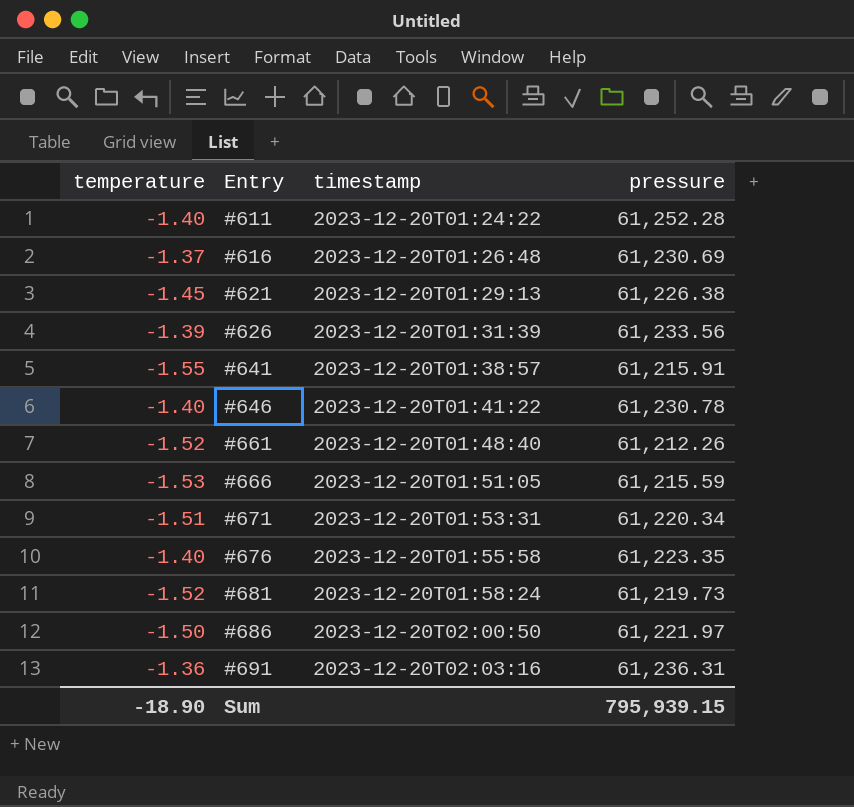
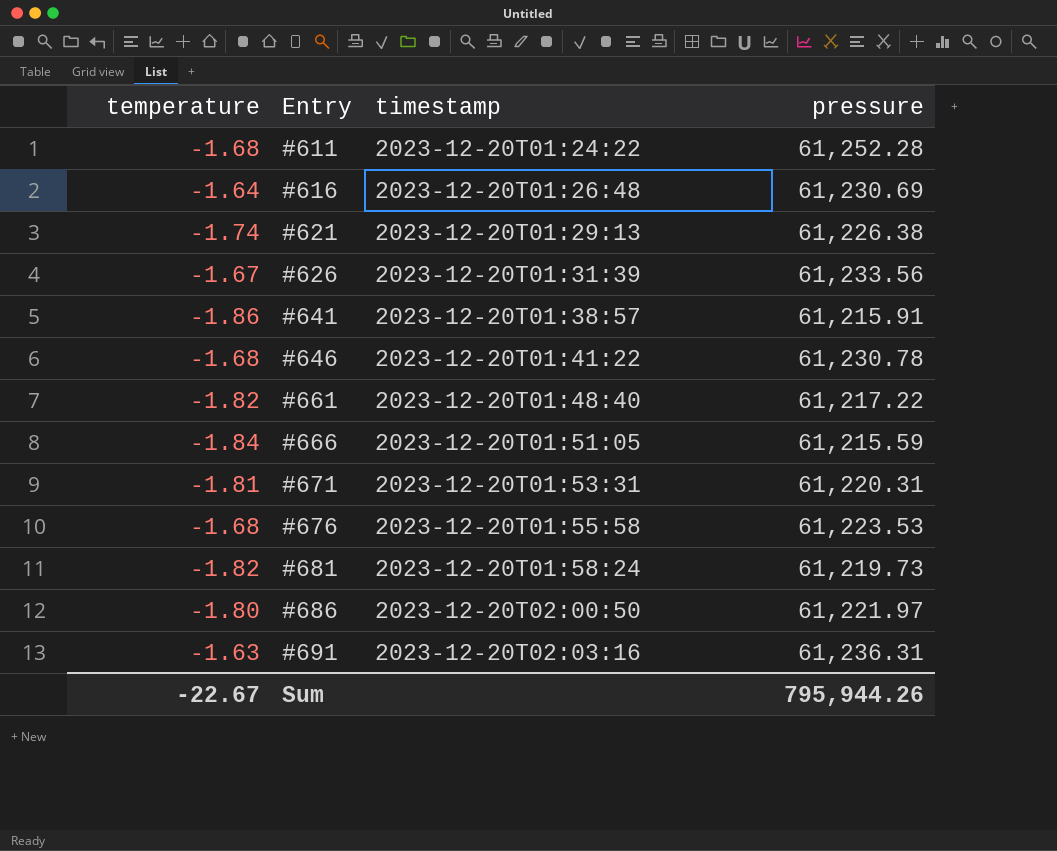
#611 | temperature: -1.40 -> -1.68
#616 | temperature: -1.37 -> -1.64
#621 | temperature: -1.45 -> -1.74
#626 | temperature: -1.39 -> -1.67
#641 | temperature: -1.55 -> -1.86
#646 | temperature: -1.40 -> -1.68
#661 | temperature: -1.52 -> -1.82
#661 | pressure: 61,212.26 -> 61,217.22
#666 | temperature: -1.53 -> -1.84
#671 | temperature: -1.51 -> -1.81
#671 | pressure: 61,220.34 -> 61,220.31
#676 | temperature: -1.40 -> -1.68
#676 | pressure: 61,223.35 -> 61,223.53
#681 | temperature: -1.52 -> -1.82
#686 | temperature: -1.50 -> -1.80
#691 | temperature: -1.36 -> -1.63
Sum | temperature: -18.90 -> -22.67
Sum | pressure: 795,939.15 -> 795,944.26

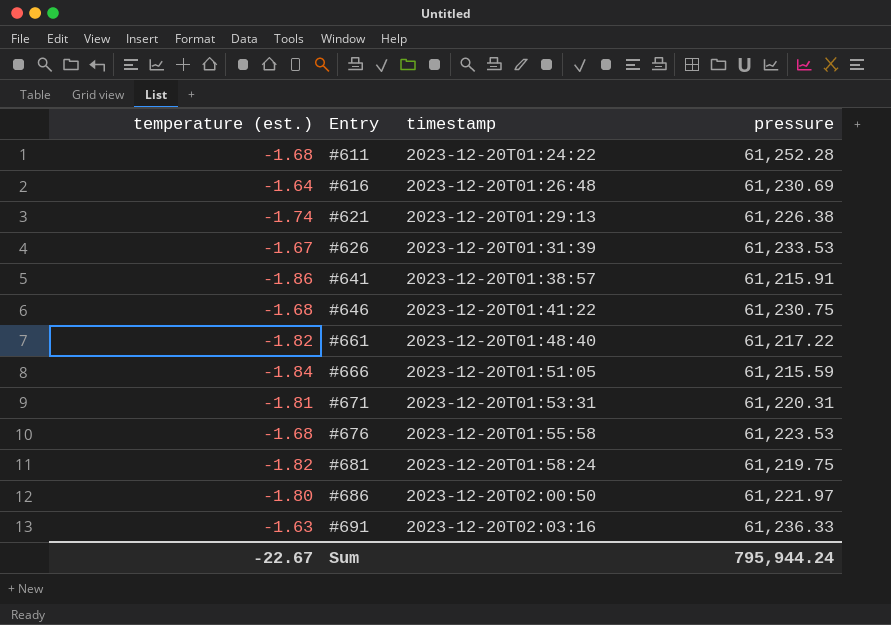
column name: temperature -> temperature (est.)
#626 | pressure: 61,233.56 -> 61,233.53
#646 | pressure: 61,230.78 -> 61,230.75
#681 | pressure: 61,219.73 -> 61,219.75
#691 | pressure: 61,236.31 -> 61,236.33
Sum | pressure: 795,944.26 -> 795,944.24

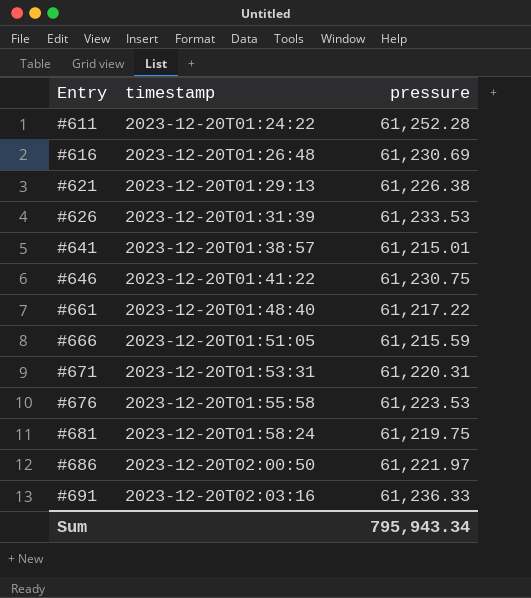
column temperature (est.) | position: 1 -> none
#641 | pressure: 61,215.91 -> 61,215.01
Sum | pressure: 795,944.24 -> 795,943.34

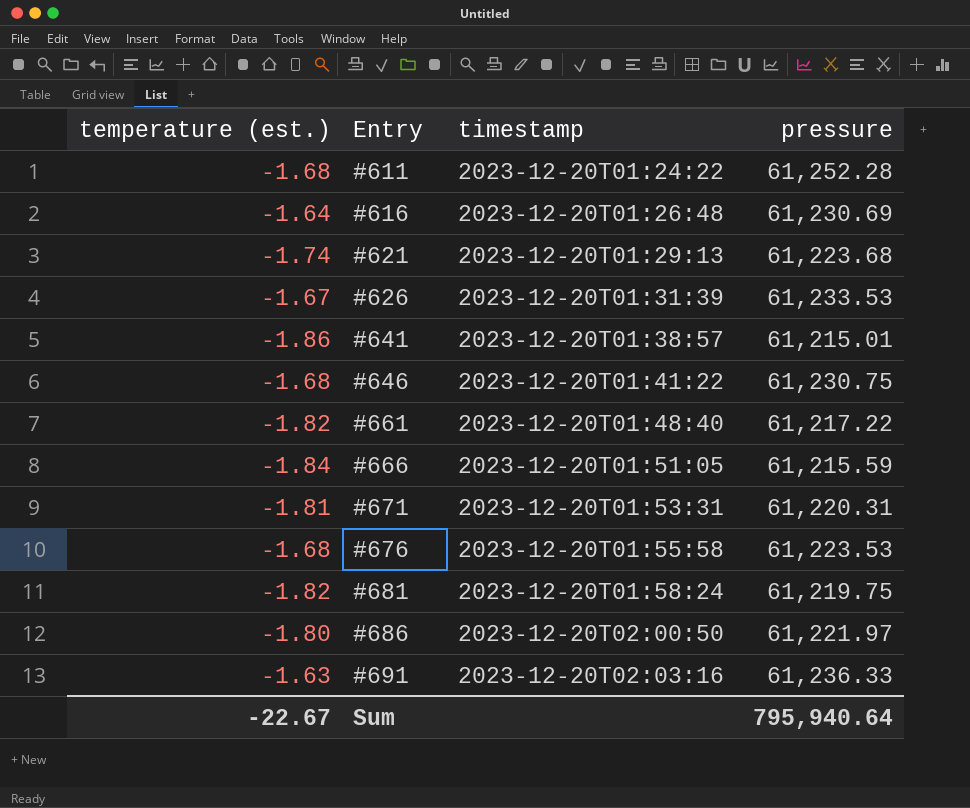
column temperature (est.) | position: none -> 1
#621 | pressure: 61,226.38 -> 61,223.68
Sum | pressure: 795,943.34 -> 795,940.64

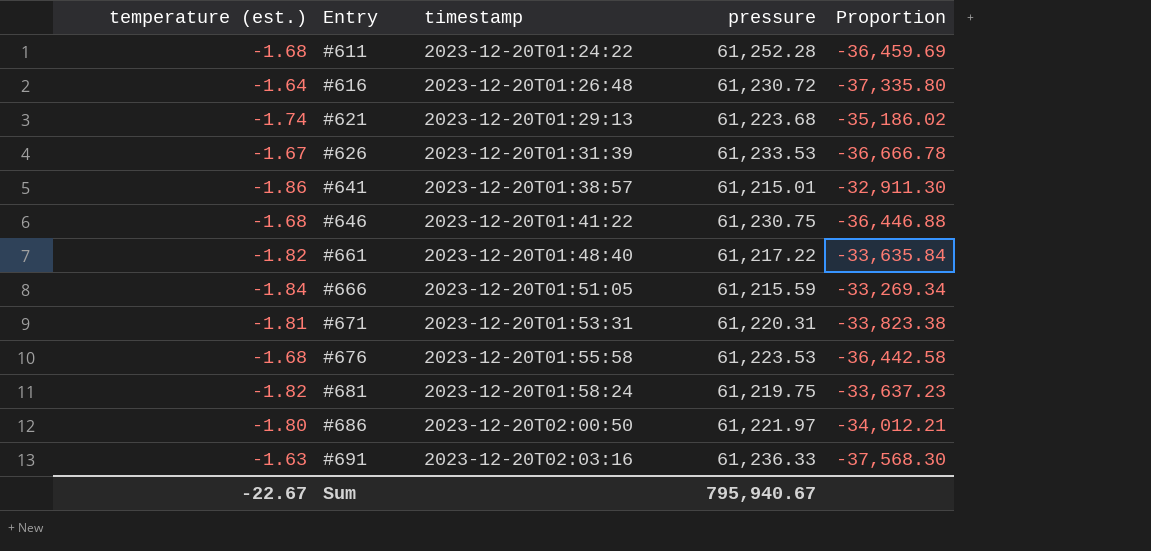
column Proportion | formula: none -> [pressure] / [temperature (est.)]
#616 | pressure: 61,230.69 -> 61,230.72
Sum | pressure: 795,940.64 -> 795,940.67

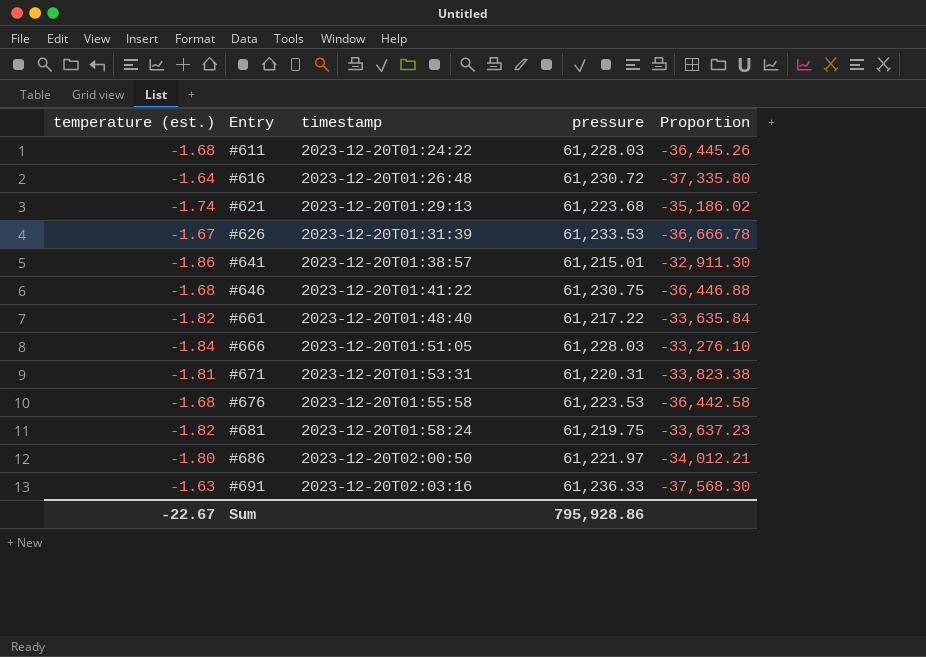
#611 | pressure: 61,252.28 -> 61,228.03
#611 | Proportion: -36,459.69 -> -36,445.26
#666 | pressure: 61,215.59 -> 61,228.03
#666 | Proportion: -33,269.34 -> -33,276.10
Sum | pressure: 795,940.67 -> 795,928.86

